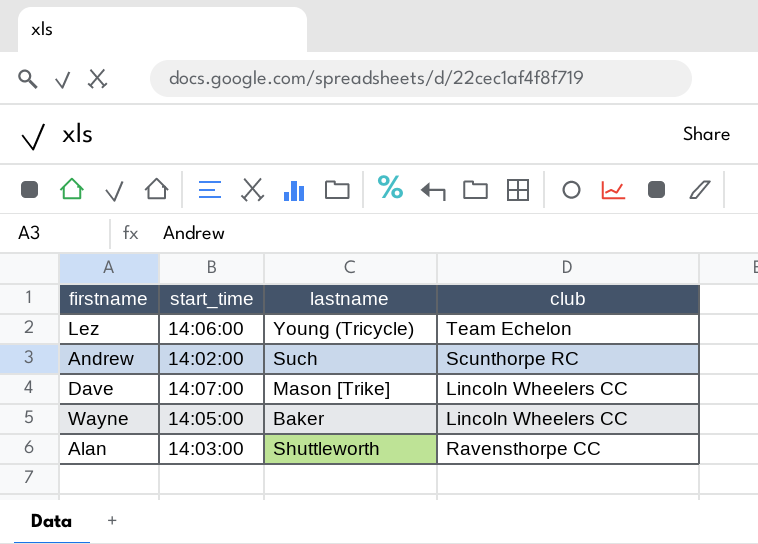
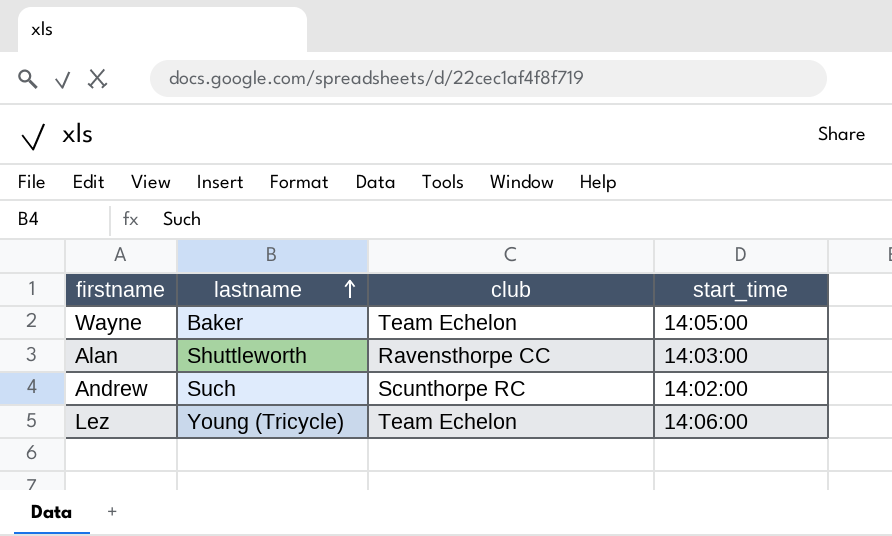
row order: none -> lastname ascending
column start_time | position: 2 -> 4
row Dave: 14:07:00 | Mason [Trike] | Lincoln Wheelers CC -> none
Wayne | club: Lincoln Wheelers CC -> Team Echelon

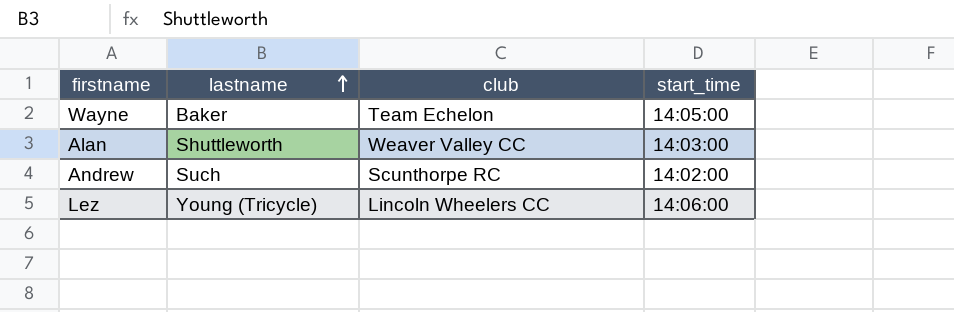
Alan | club: Ravensthorpe CC -> Weaver Valley CC
Lez | club: Team Echelon -> Lincoln Wheelers CC

